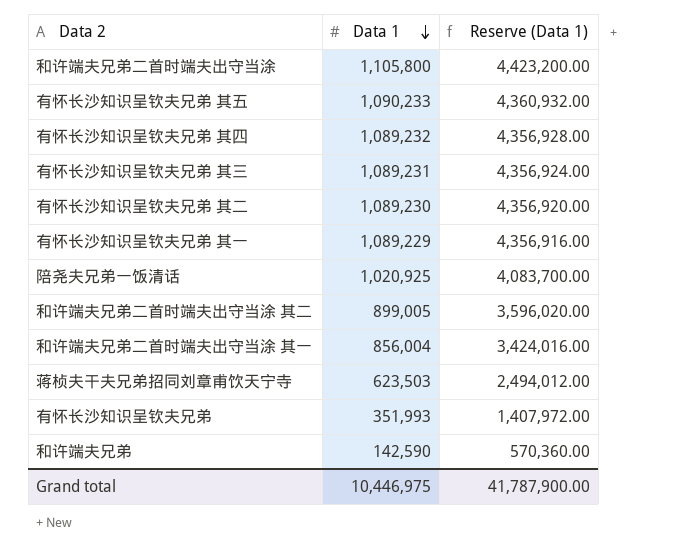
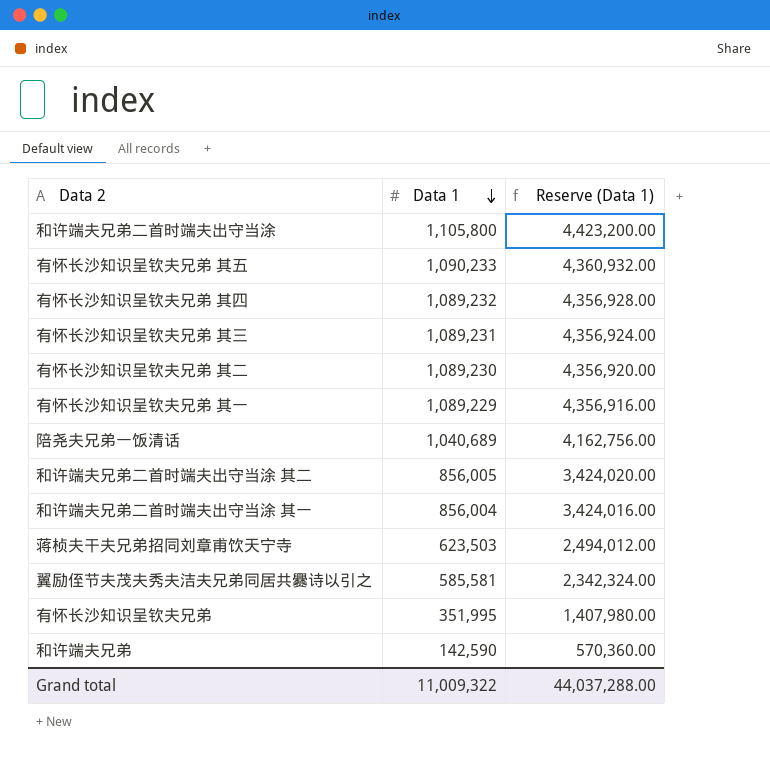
陪尧夫兄弟一饭清话 | Data 1: 1,020,925 -> 1,040,689
陪尧夫兄弟一饭清话 | Reserve (Data 1): 4,083,700.00 -> 4,162,756.00
和许端夫兄弟二首时端夫出守当涂 其二 | Data 1: 899,005 -> 856,005
和许端夫兄弟二首时端夫出守当涂 其二 | Reserve (Data 1): 3,596,020.00 -> 3,424,020.00
row 翼励侄节夫茂夫秀夫洁夫兄弟同居共爨诗以引之: none -> 585,581 | 2,342,324.00
有怀长沙知识呈钦夫兄弟 | Data 1: 351,993 -> 351,995
有怀长沙知识呈钦夫兄弟 | Reserve (Data 1): 1,407,972.00 -> 1,407,980.00
Grand total | Data 1: 10,446,975 -> 11,009,322
Grand total | Reserve (Data 1): 41,787,900.00 -> 44,037,288.00

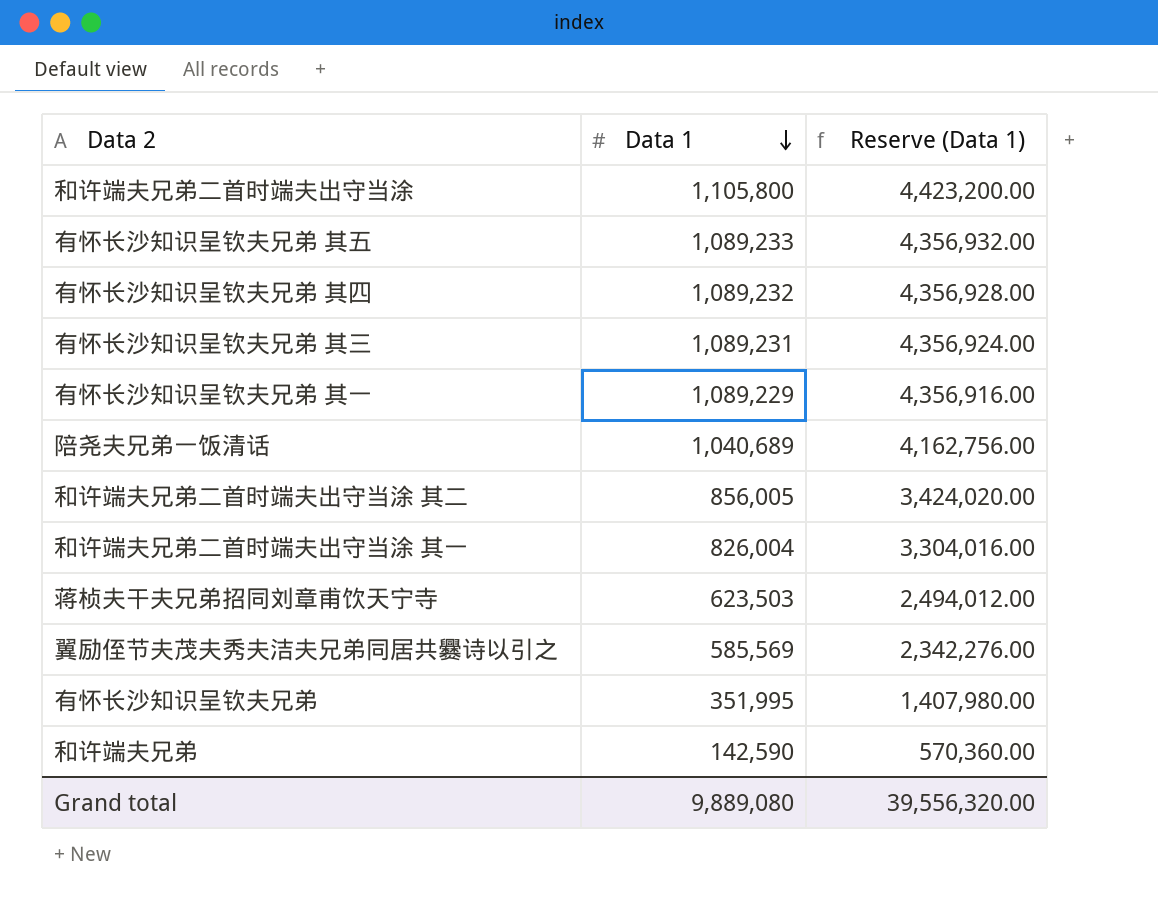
row 有怀长沙知识呈钦夫兄弟 其二: 1,089,230 | 4,356,920.00 -> none
有怀长沙知识呈钦夫兄弟 其五 | Data 1: 1,090,233 -> 1,089,233
有怀长沙知识呈钦夫兄弟 其五 | Reserve (Data 1): 4,360,932.00 -> 4,356,932.00
和许端夫兄弟二首时端夫出守当涂 其一 | Data 1: 856,004 -> 826,004
和许端夫兄弟二首时端夫出守当涂 其一 | Reserve (Data 1): 3,424,016.00 -> 3,304,016.00
翼励侄节夫茂夫秀夫洁夫兄弟同居共爨诗以引之 | Data 1: 585,581 -> 585,569
翼励侄节夫茂夫秀夫洁夫兄弟同居共爨诗以引之 | Reserve (Data 1): 2,342,324.00 -> 2,342,276.00
Grand total | Data 1: 11,009,322 -> 9,889,080
Grand total | Reserve (Data 1): 44,037,288.00 -> 39,556,320.00

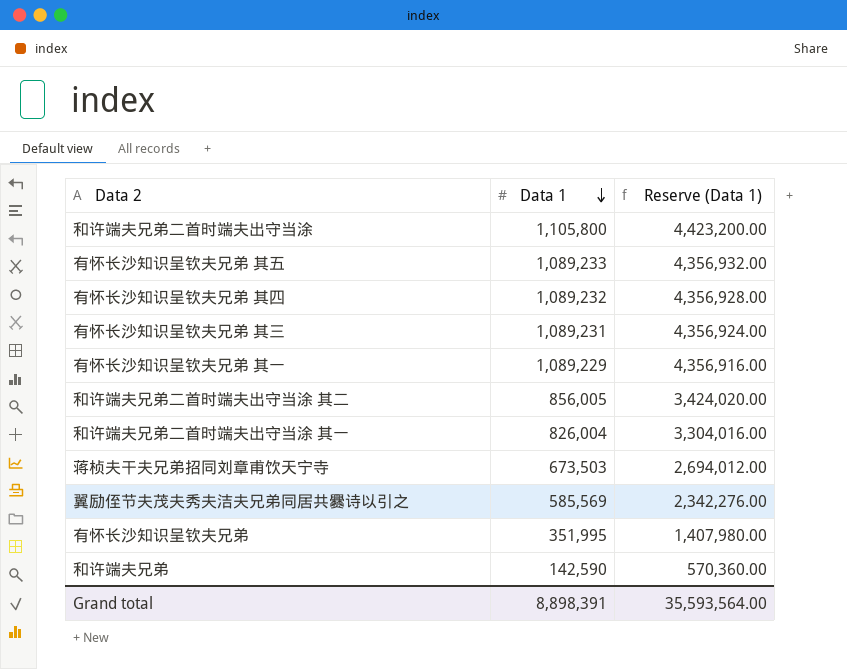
row 陪尧夫兄弟一饭清话: 1,040,689 | 4,162,756.00 -> none
蒋桢夫干夫兄弟招同刘章甫饮天宁寺 | Data 1: 623,503 -> 673,503
蒋桢夫干夫兄弟招同刘章甫饮天宁寺 | Reserve (Data 1): 2,494,012.00 -> 2,694,012.00
Grand total | Data 1: 9,889,080 -> 8,898,391
Grand total | Reserve (Data 1): 39,556,320.00 -> 35,593,564.00

